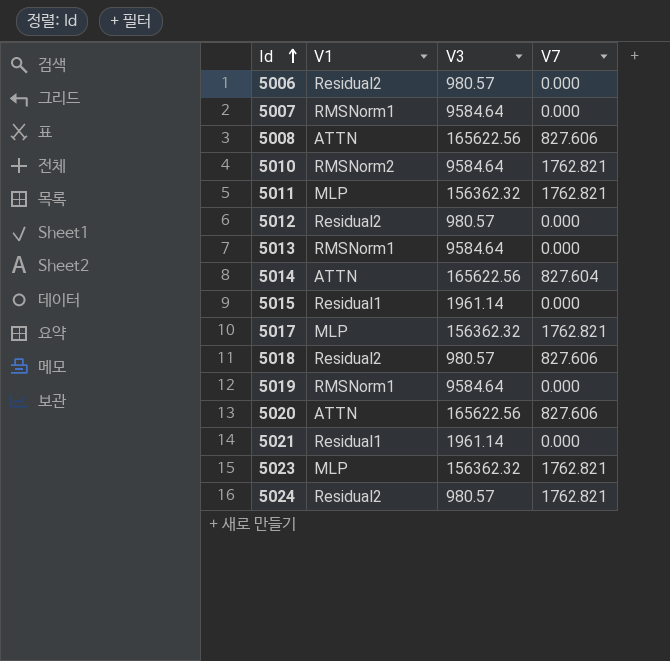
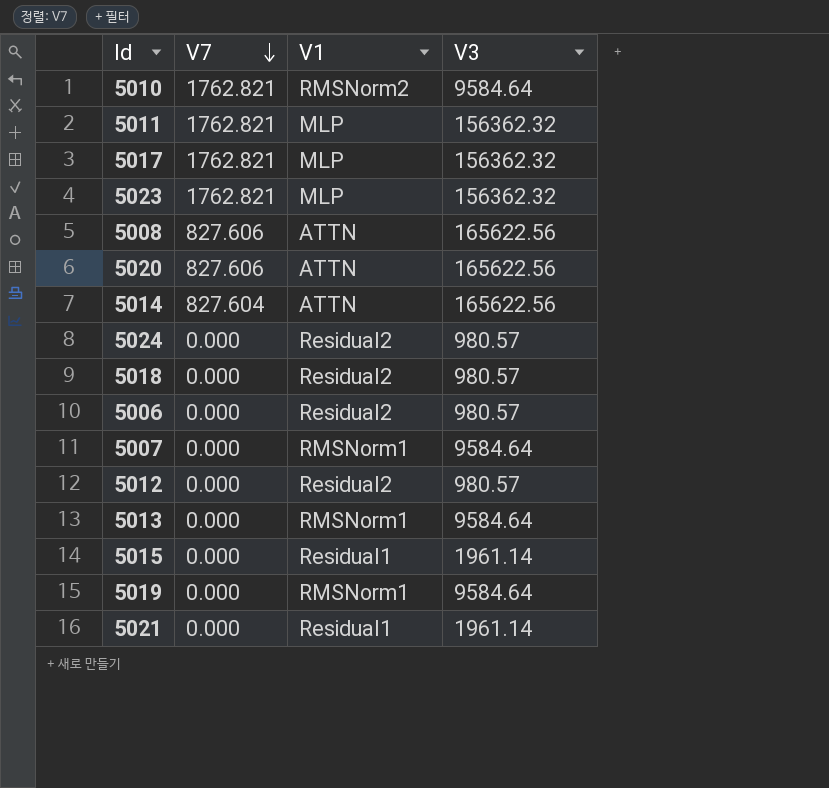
row order: Id ascending -> V7 descending
column V7 | position: 4 -> 2
5024 | V7: 1762.821 -> 0.000
5018 | V7: 827.606 -> 0.000

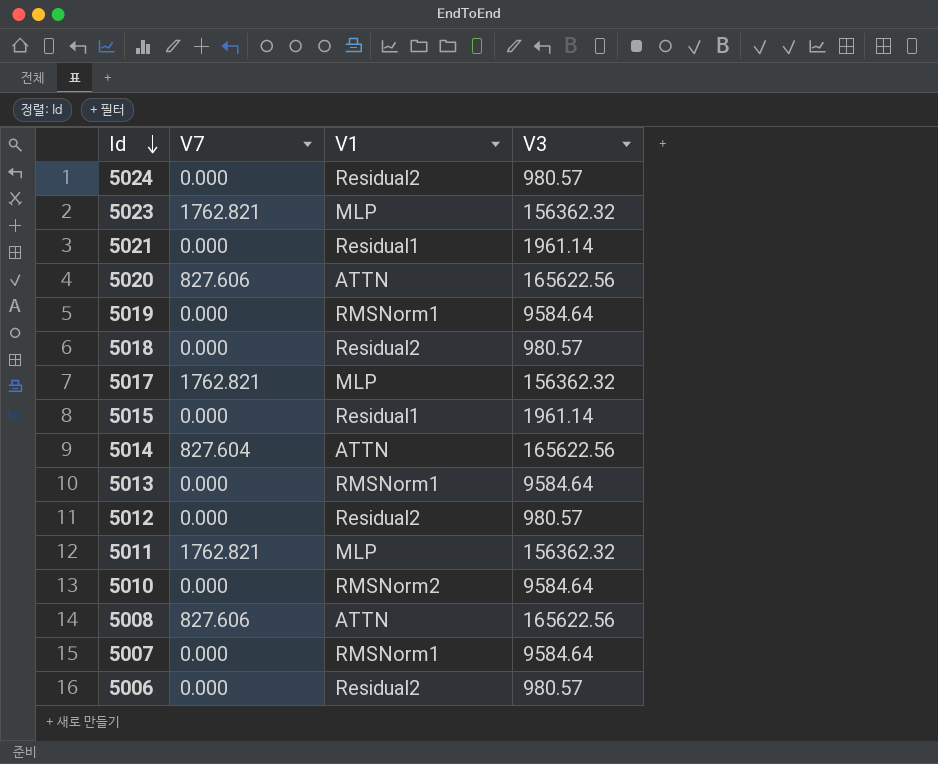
row order: V7 descending -> Id descending
5010 | V7: 1762.821 -> 0.000

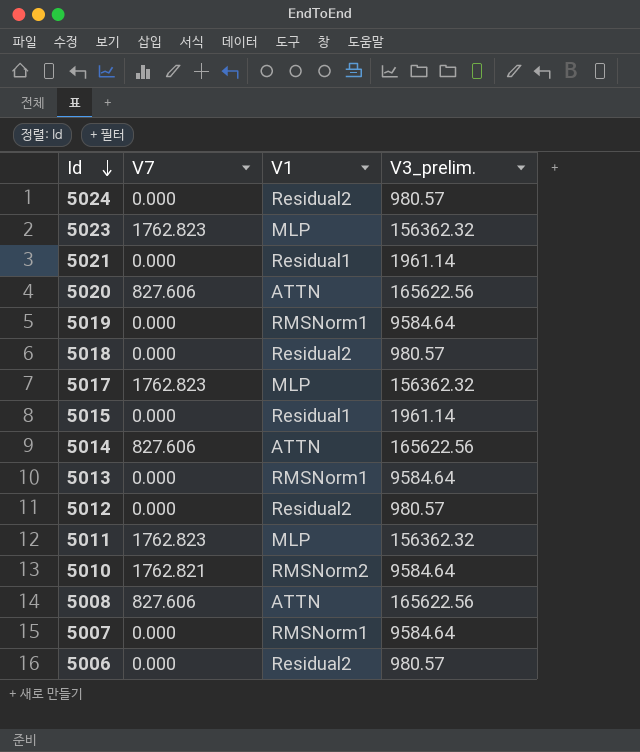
column name: V3 -> V3_prelim.
5023 | V7: 1762.821 -> 1762.823
5017 | V7: 1762.821 -> 1762.823
5014 | V7: 827.604 -> 827.606
5011 | V7: 1762.821 -> 1762.823
5010 | V7: 0.000 -> 1762.821

